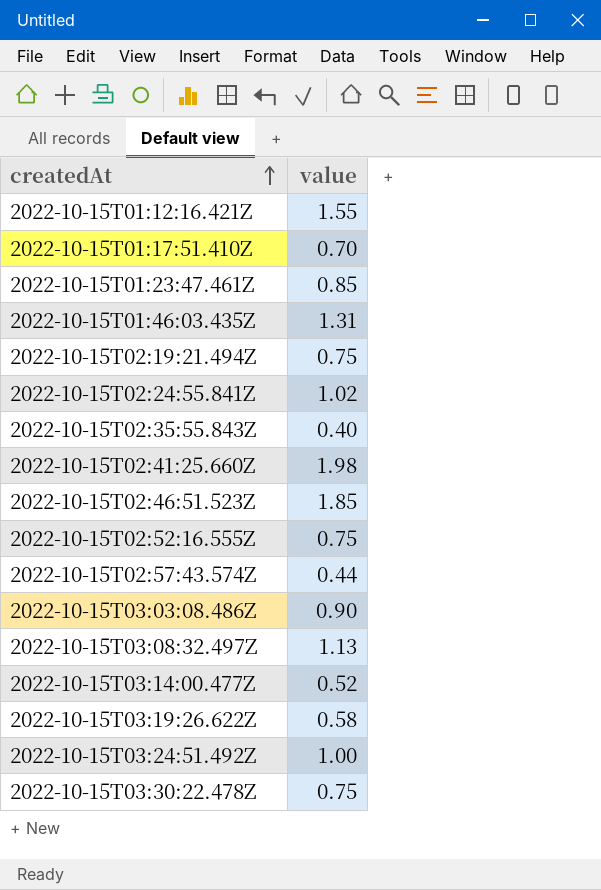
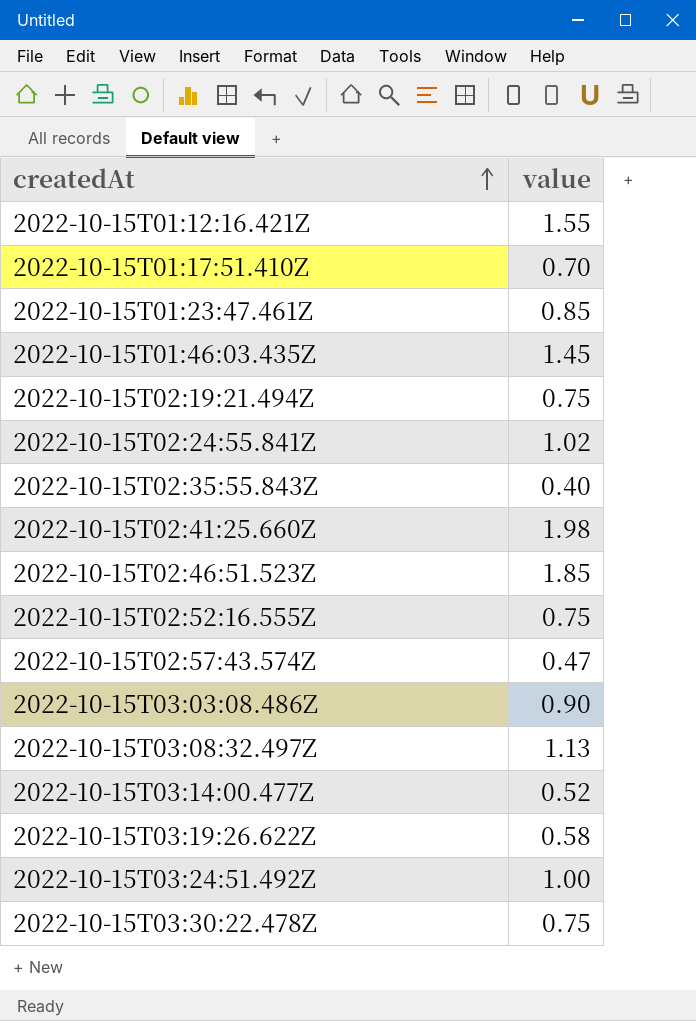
2022-10-15T01:46:03.435Z | value: 1.31 -> 1.45
2022-10-15T02:57:43.574Z | value: 0.44 -> 0.47

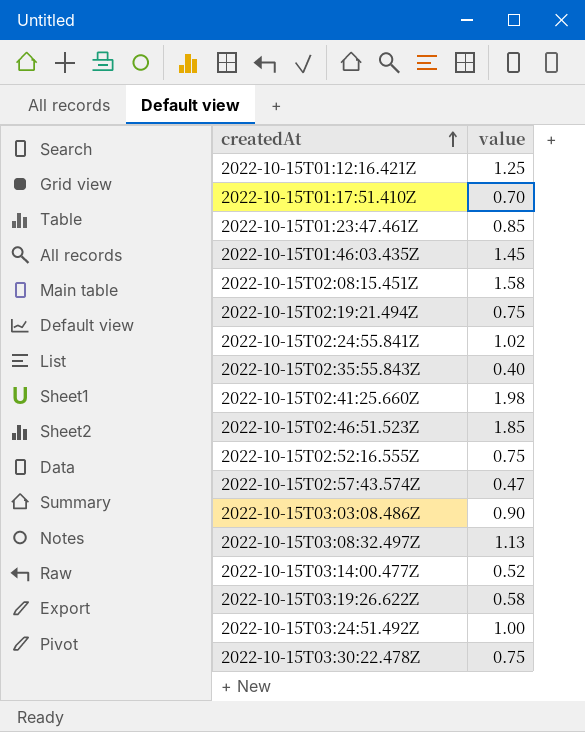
2022-10-15T01:12:16.421Z | value: 1.55 -> 1.25
row 2022-10-15T02:08:15.451Z: none -> 1.58

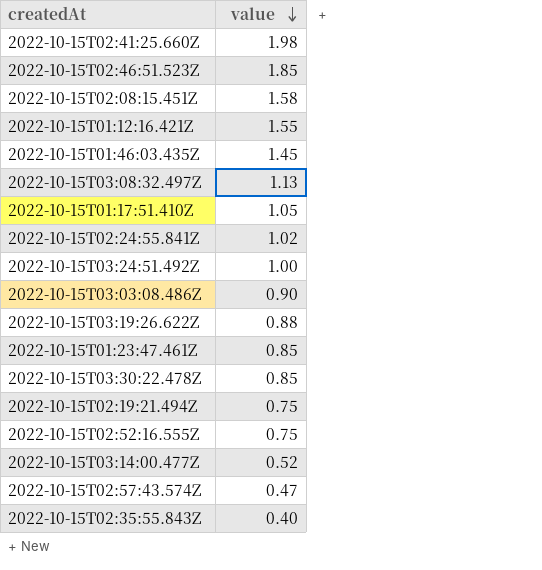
row order: createdAt ascending -> value descending
2022-10-15T01:12:16.421Z | value: 1.25 -> 1.55
2022-10-15T01:17:51.410Z | value: 0.70 -> 1.05
2022-10-15T03:19:26.622Z | value: 0.58 -> 0.88
2022-10-15T03:30:22.478Z | value: 0.75 -> 0.85

